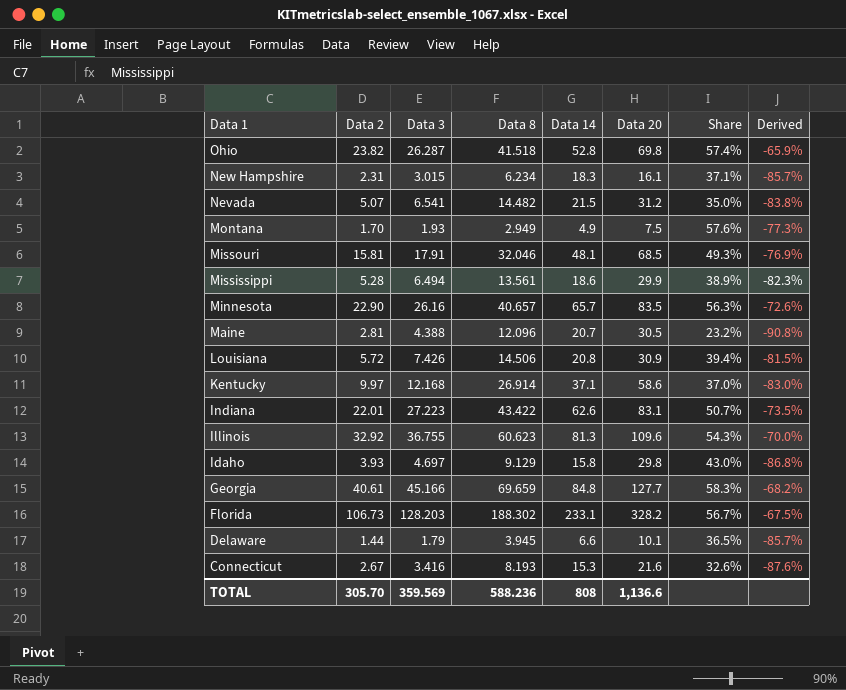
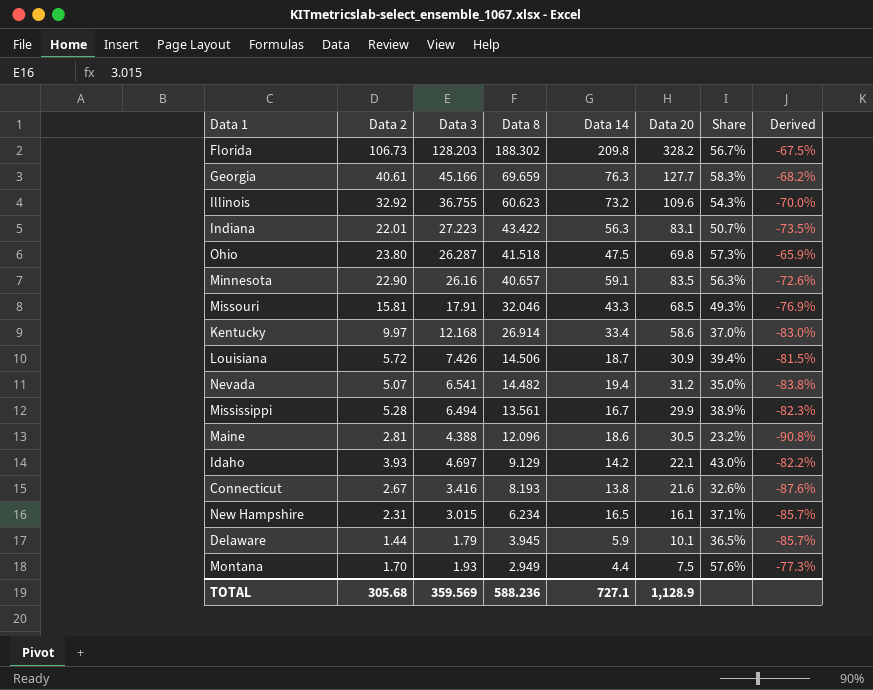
row order: Data 1 descending -> Data 8 descending
Florida | Data 14: 233.1 -> 209.8
Georgia | Data 14: 84.8 -> 76.3
Illinois | Data 14: 81.3 -> 73.2
Indiana | Data 14: 62.6 -> 56.3
Ohio | Data 2: 23.82 -> 23.80
Ohio | Data 14: 52.8 -> 47.5
Ohio | Share: 57.4% -> 57.3%
Minnesota | Data 14: 65.7 -> 59.1
Missouri | Data 14: 48.1 -> 43.3
Kentucky | Data 14: 37.1 -> 33.4
Louisiana | Data 14: 20.8 -> 18.7
Nevada | Data 14: 21.5 -> 19.4
Mississippi | Data 14: 18.6 -> 16.7
Maine | Data 14: 20.7 -> 18.6
Idaho | Data 14: 15.8 -> 14.2
Idaho | Data 20: 29.8 -> 22.1
Idaho | Derived: -86.8% -> -82.2%
Connecticut | Data 14: 15.3 -> 13.8
New Hampshire | Data 14: 18.3 -> 16.5
Delaware | Data 14: 6.6 -> 5.9
Montana | Data 14: 4.9 -> 4.4
TOTAL | Data 2: 305.70 -> 305.68
TOTAL | Data 14: 808 -> 727.1
TOTAL | Data 20: 1,136.6 -> 1,128.9

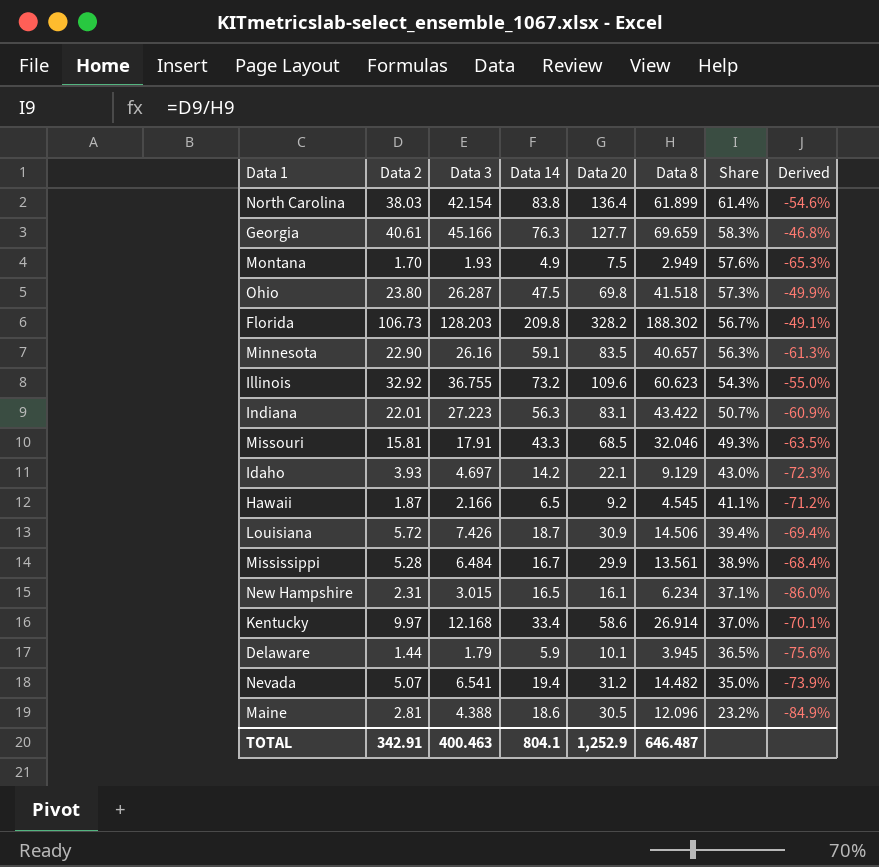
row order: Data 8 descending -> Share descending
column Data 8 | position: 4 -> 6
column Derived | formula: ([Data 2] - [Data 20]) / [Data 20] -> ([Data 2] - [Data 14]) / [Data 14]
row Connecticut: 2.67 | 3.416 | 8.193 | 13.8 | 21.6 | 32.6% | -87.6% -> none
row North Carolina: none -> 38.03 | 42.154 | 83.8 | 136.4 | 61.899 | 61.4% | -54.6%
Montana | Data 14: 4.4 -> 4.9
row Hawaii: none -> 1.87 | 2.166 | 6.5 | 9.2 | 4.545 | 41.1% | -71.2%
Mississippi | Data 3: 6.494 -> 6.484
TOTAL | Data 2: 305.68 -> 342.91
TOTAL | Data 3: 359.569 -> 400.463
TOTAL | Data 14: 727.1 -> 804.1
TOTAL | Data 20: 1,128.9 -> 1,252.9
TOTAL | Data 8: 588.236 -> 646.487

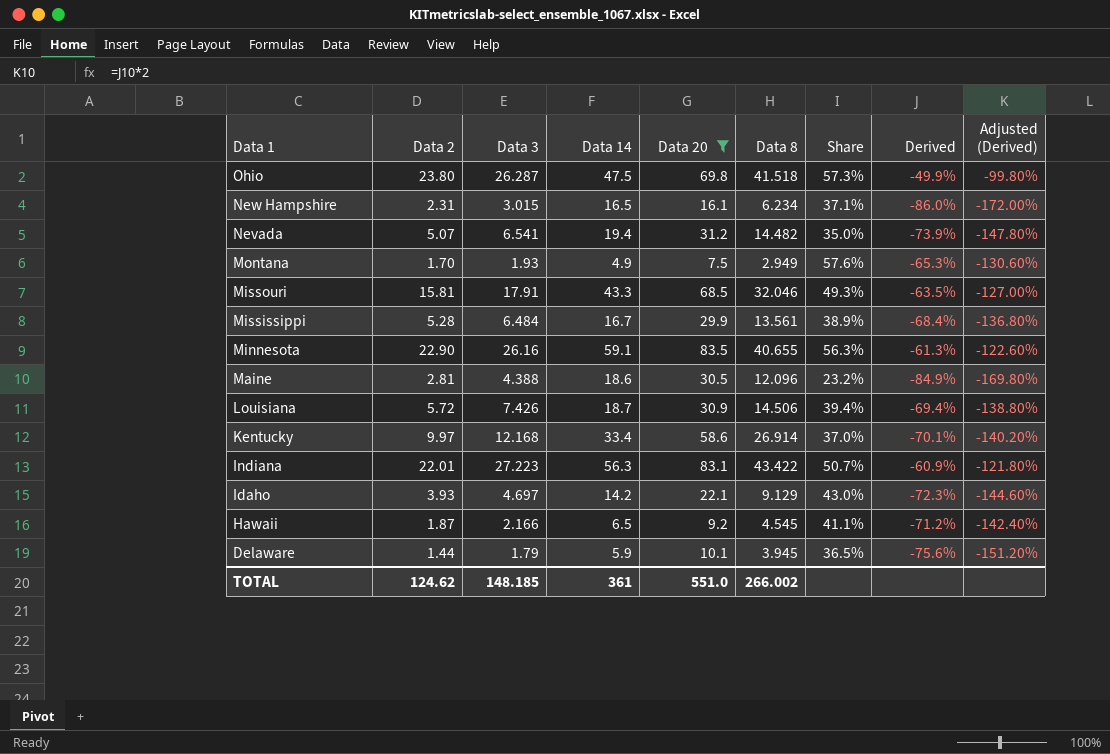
filter: none -> Data 20 <= 83.5
row order: Share descending -> Data 1 descending
column Adjusted (Derived) | formula: none -> [Derived] * 2
Minnesota | Data 8: 40.657 -> 40.655
TOTAL | Data 2: 342.91 -> 124.62
TOTAL | Data 3: 400.463 -> 148.185
TOTAL | Data 14: 804.1 -> 361
TOTAL | Data 20: 1,252.9 -> 551.0
TOTAL | Data 8: 646.487 -> 266.002

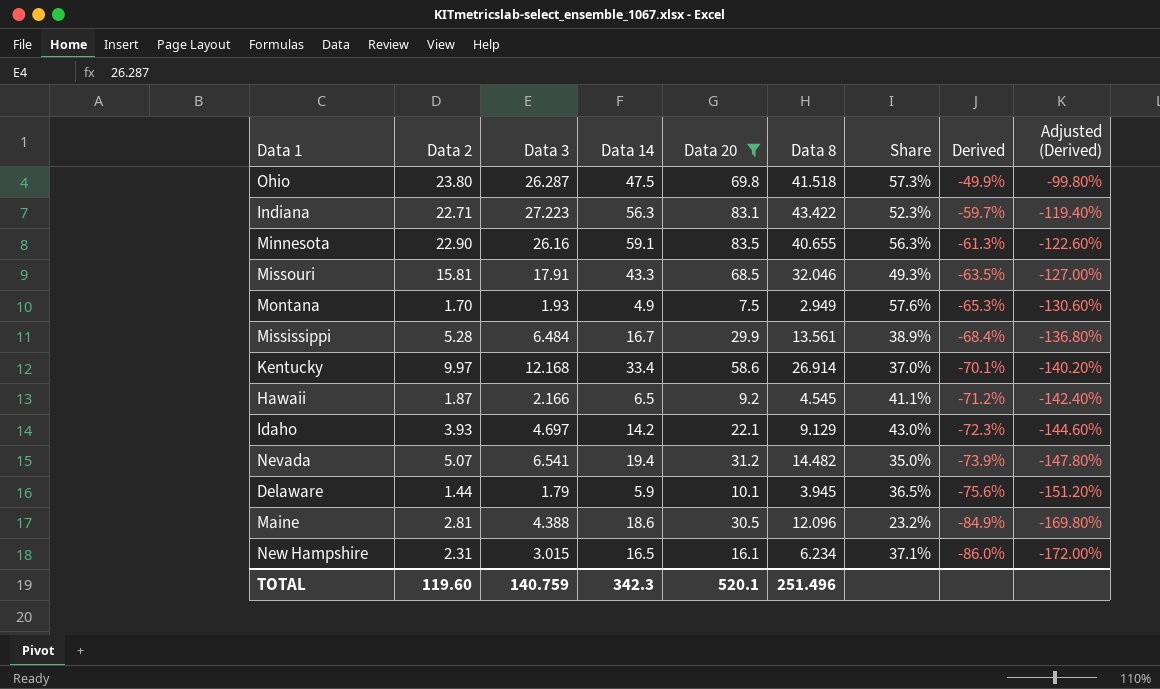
row order: Data 1 descending -> Derived descending
row Louisiana: 5.72 | 7.426 | 18.7 | 30.9 | 14.506 | 39.4% | -69.4% | -138.80% -> none
Indiana | Data 2: 22.01 -> 22.71
Indiana | Share: 50.7% -> 52.3%
Indiana | Derived: -60.9% -> -59.7%
Indiana | Adjusted (Derived): -121.80% -> -119.40%
TOTAL | Data 2: 124.62 -> 119.60
TOTAL | Data 3: 148.185 -> 140.759
TOTAL | Data 14: 361 -> 342.3
TOTAL | Data 20: 551.0 -> 520.1
TOTAL | Data 8: 266.002 -> 251.496

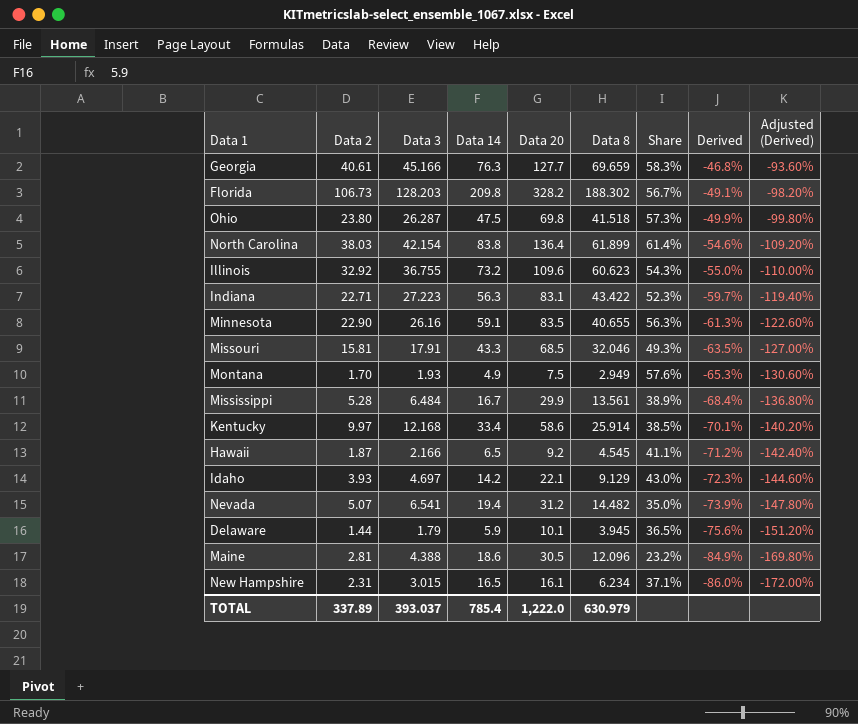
filter: Data 20 <= 83.5 -> none
Kentucky | Data 8: 26.914 -> 25.914
Kentucky | Share: 37.0% -> 38.5%
TOTAL | Data 2: 119.60 -> 337.89
TOTAL | Data 3: 140.759 -> 393.037
TOTAL | Data 14: 342.3 -> 785.4
TOTAL | Data 20: 520.1 -> 1,222.0
TOTAL | Data 8: 251.496 -> 630.979

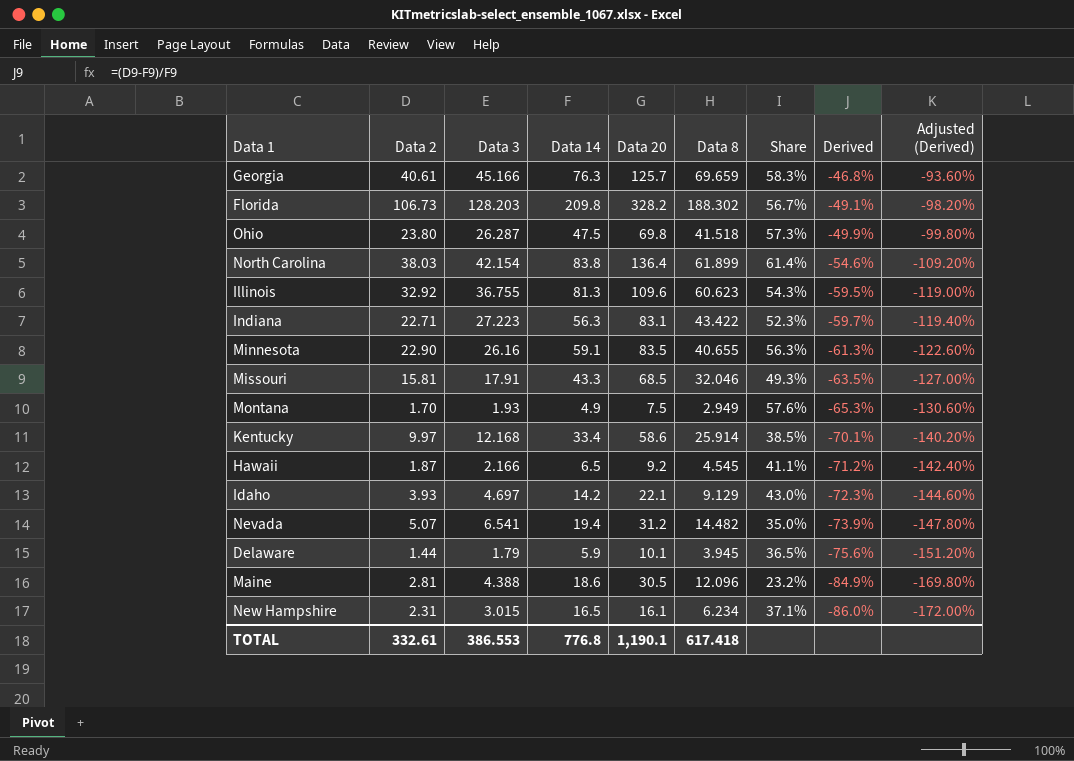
row Mississippi: 5.28 | 6.484 | 16.7 | 29.9 | 13.561 | 38.9% | -68.4% | -136.80% -> none
Georgia | Data 20: 127.7 -> 125.7
Illinois | Data 14: 73.2 -> 81.3
Illinois | Derived: -55.0% -> -59.5%
Illinois | Adjusted (Derived): -110.00% -> -119.00%
TOTAL | Data 2: 337.89 -> 332.61
TOTAL | Data 3: 393.037 -> 386.553
TOTAL | Data 14: 785.4 -> 776.8
TOTAL | Data 20: 1,222.0 -> 1,190.1
TOTAL | Data 8: 630.979 -> 617.418

